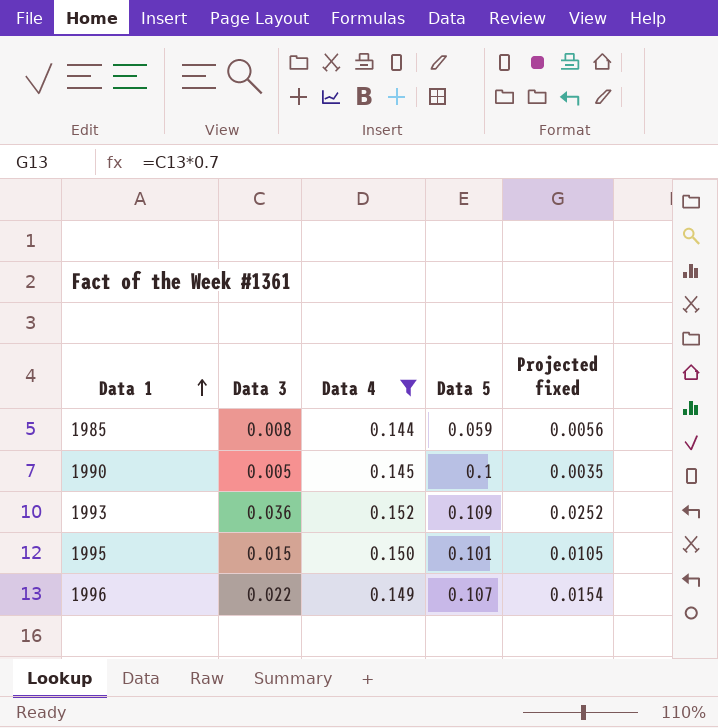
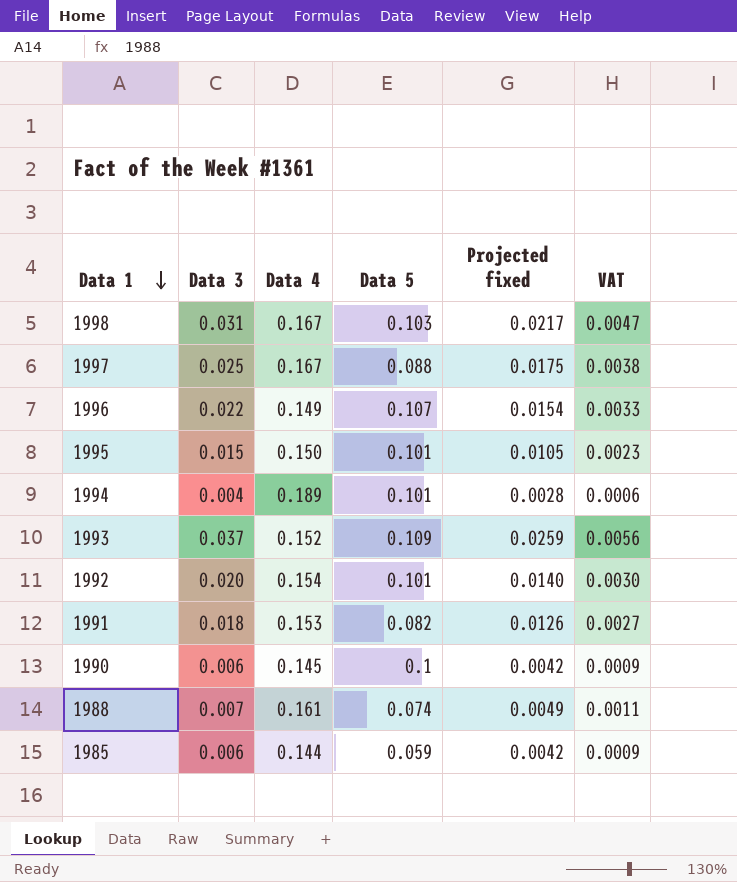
filter: Data 4 <= 0.152 -> none
row order: Data 1 ascending -> Data 1 descending
column VAT | formula: none -> [Data 3] * 0.15
1993 | Data 3: 0.036 -> 0.037
1993 | Projected fixed: 0.0252 -> 0.0259
1990 | Data 3: 0.005 -> 0.006
1990 | Projected fixed: 0.0035 -> 0.0042
1985 | Data 3: 0.008 -> 0.006
1985 | Projected fixed: 0.0056 -> 0.0042

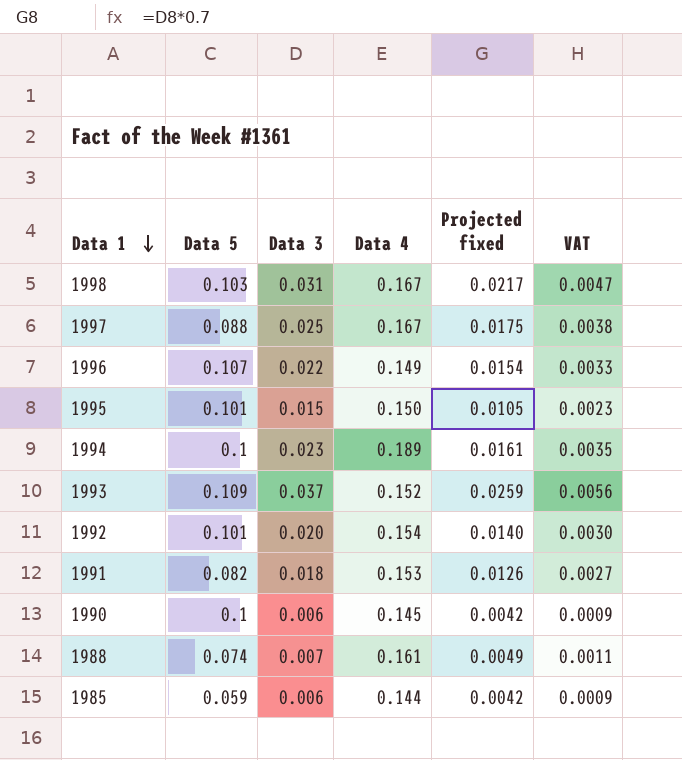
column Data 5 | position: 4 -> 2
1994 | Data 5: 0.101 -> 0.1
1994 | Data 3: 0.004 -> 0.023
1994 | Projected fixed: 0.0028 -> 0.0161
1994 | VAT: 0.0006 -> 0.0035

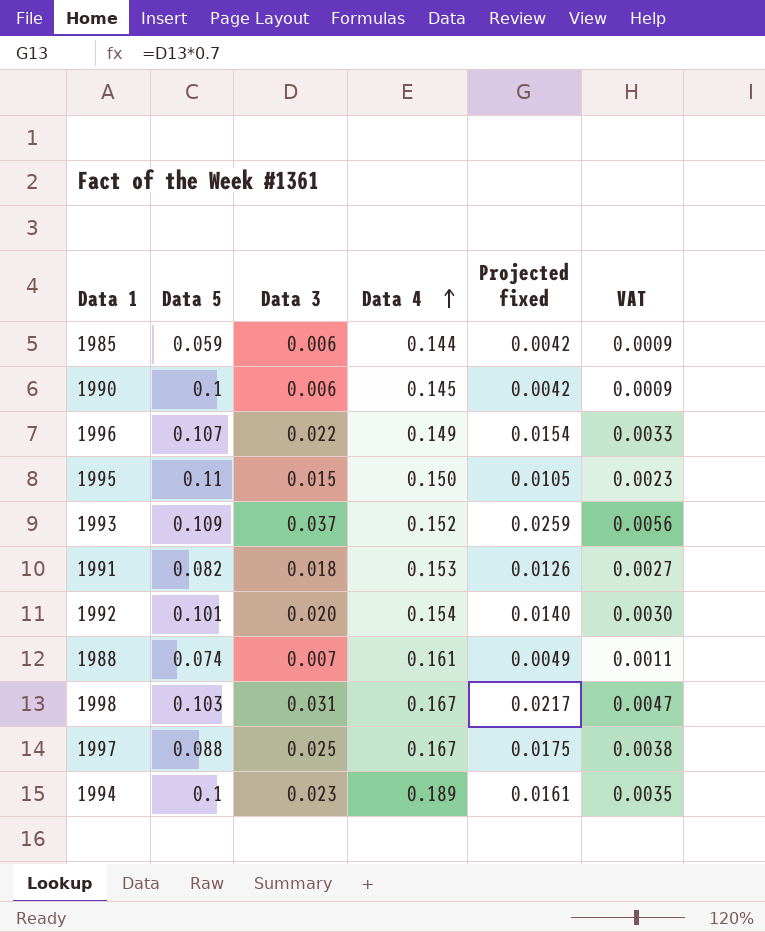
row order: Data 1 descending -> Data 4 ascending
1995 | Data 5: 0.101 -> 0.11

